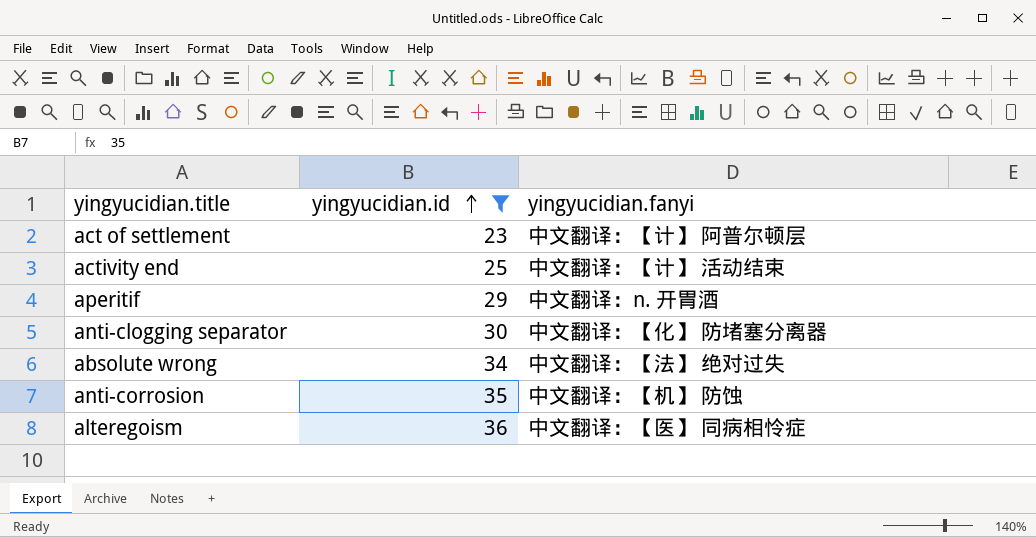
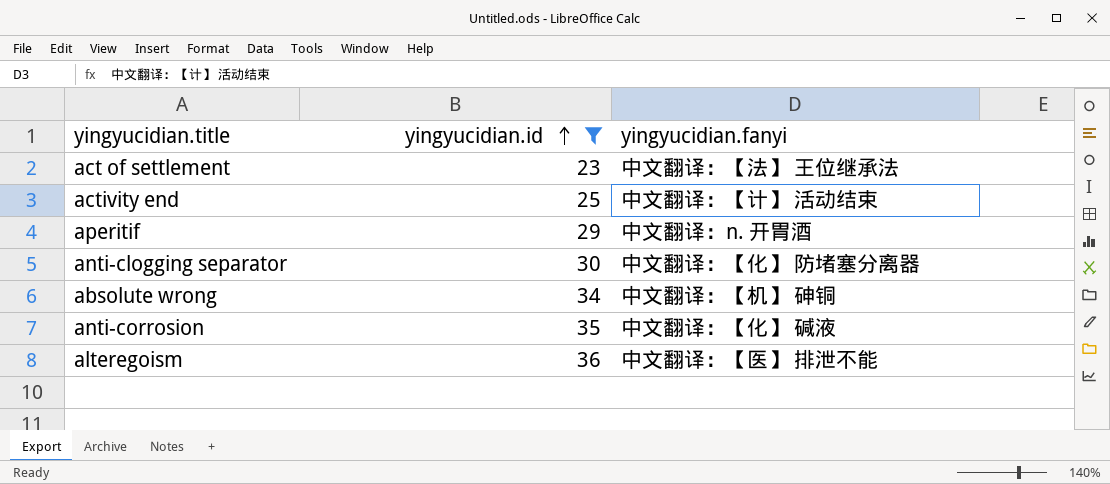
act of settlement | yingyucidian.fanyi: 中文翻译：【计】 阿普尔顿层 -> 中文翻译：【法】 王位继承法
absolute wrong | yingyucidian.fanyi: 中文翻译：【法】 绝对过失 -> 中文翻译：【机】 砷铜
anti-corrosion | yingyucidian.fanyi: 中文翻译：【机】 防蚀 -> 中文翻译：【化】 碱液
alteregoism | yingyucidian.fanyi: 中文翻译：【医】 同病相怜症 -> 中文翻译：【医】 排泄不能

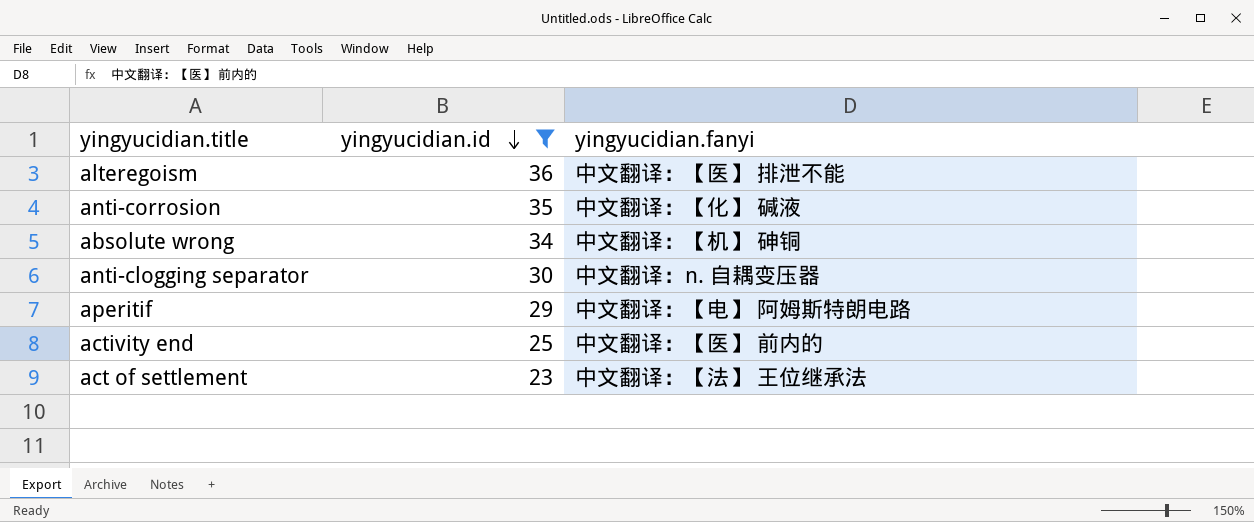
row order: yingyucidian.id ascending -> yingyucidian.id descending
anti-clogging separator | yingyucidian.fanyi: 中文翻译：【化】 防堵塞分离器 -> 中文翻译：n. 自耦变压器
aperitif | yingyucidian.fanyi: 中文翻译：n. 开胃酒 -> 中文翻译：【电】 阿姆斯特朗电路
activity end | yingyucidian.fanyi: 中文翻译：【计】 活动结束 -> 中文翻译：【医】 前内的

